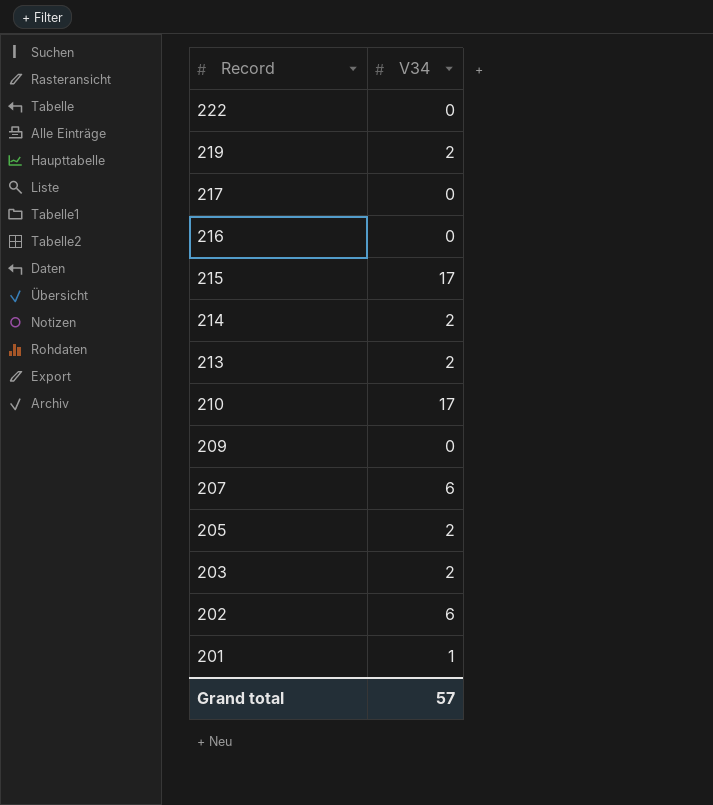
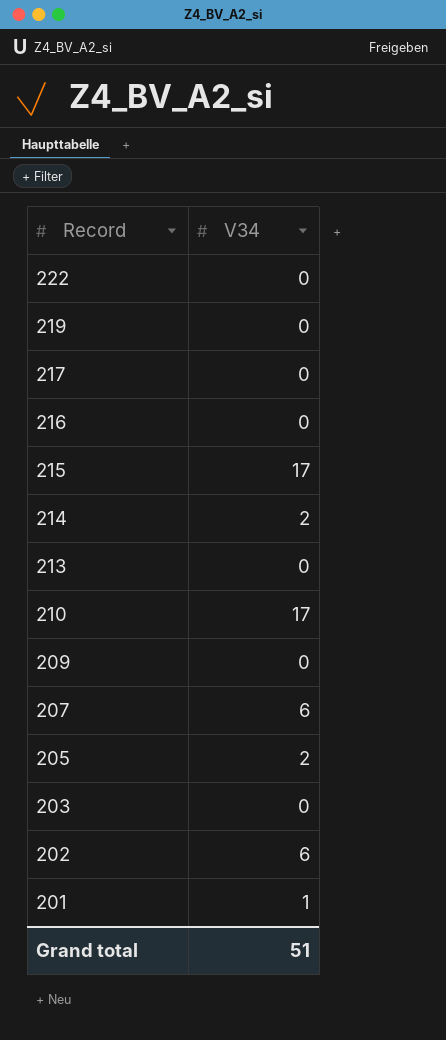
219 | V34: 2 -> 0
213 | V34: 2 -> 0
203 | V34: 2 -> 0
Grand total | V34: 57 -> 51

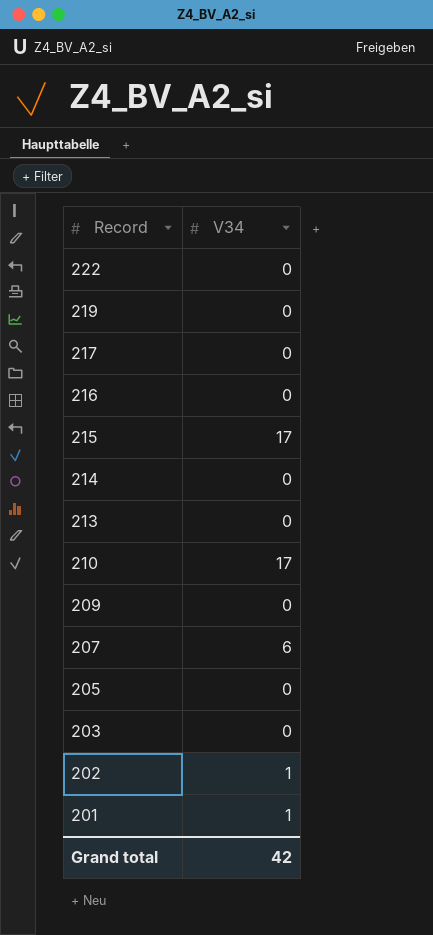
214 | V34: 2 -> 0
205 | V34: 2 -> 0
202 | V34: 6 -> 1
Grand total | V34: 51 -> 42

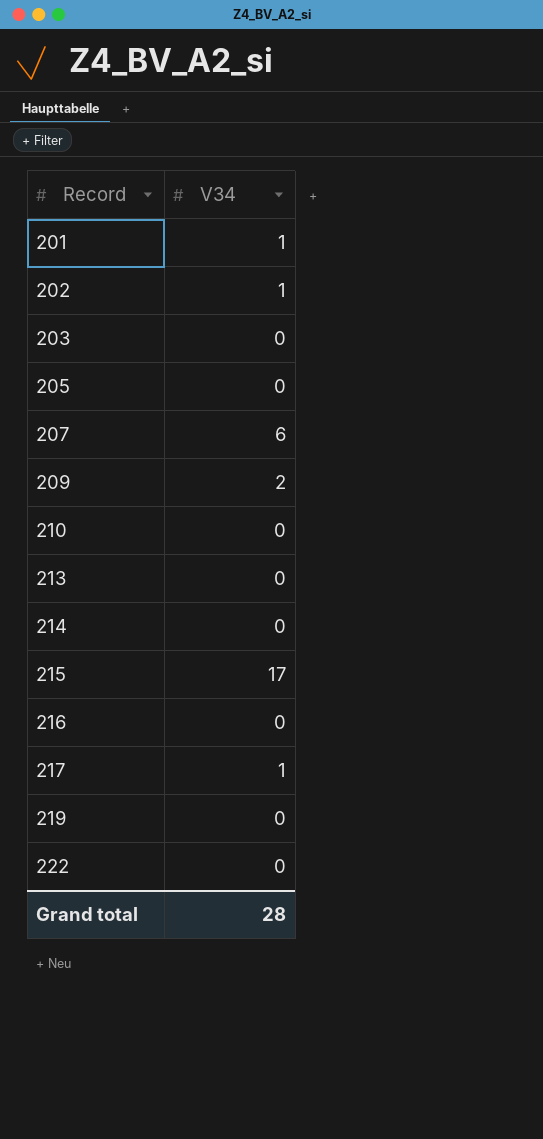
row order: Record descending -> Record ascending
209 | V34: 0 -> 2
210 | V34: 17 -> 0
217 | V34: 0 -> 1
Grand total | V34: 42 -> 28

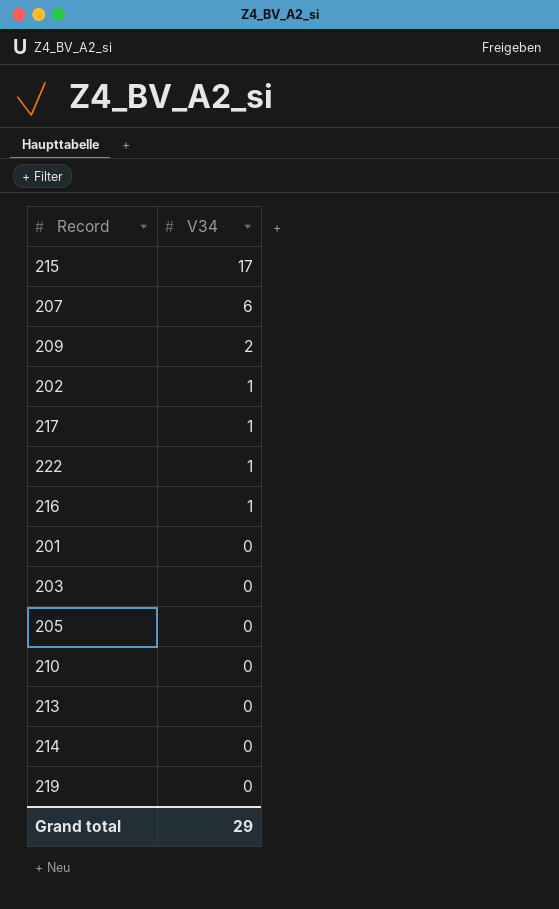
row order: Record ascending -> V34 descending
222 | V34: 0 -> 1
216 | V34: 0 -> 1
201 | V34: 1 -> 0
Grand total | V34: 28 -> 29

